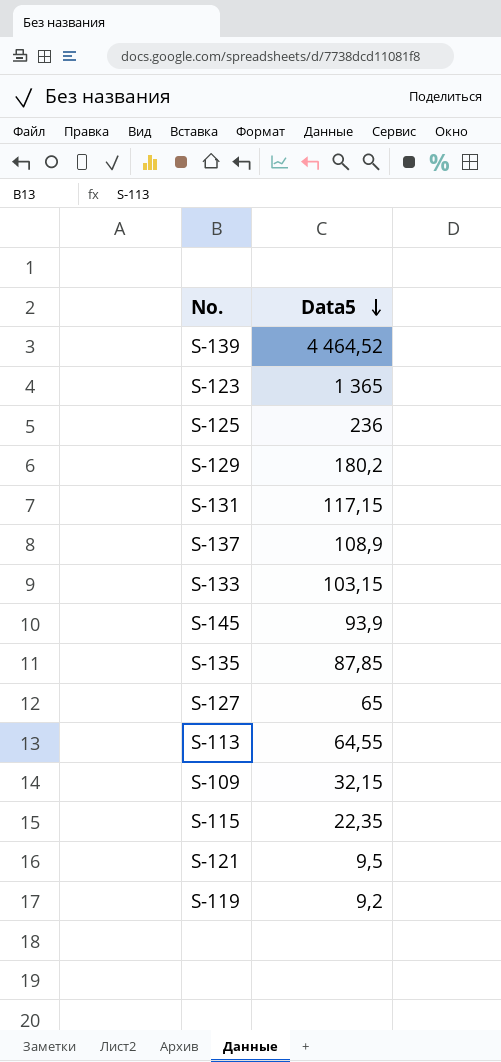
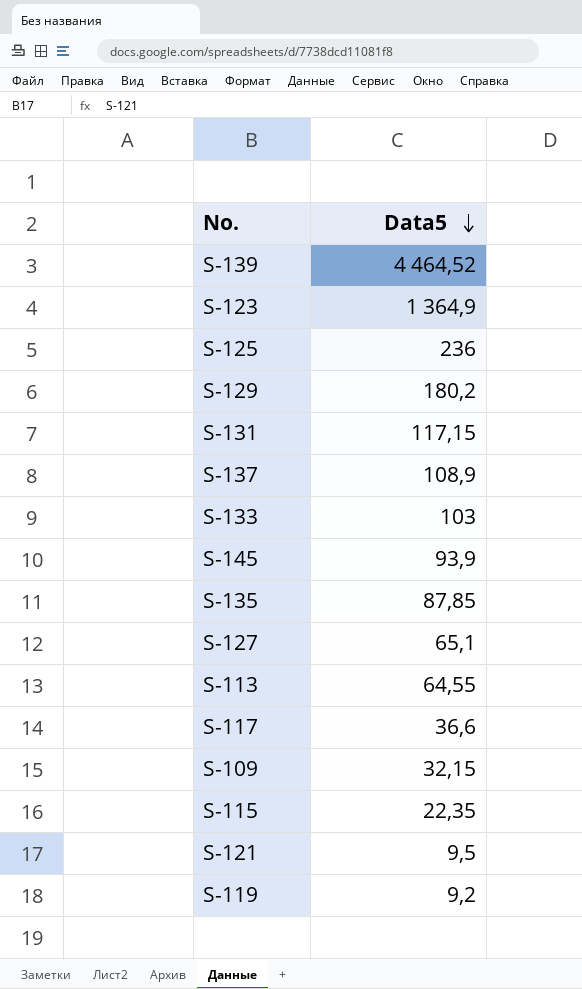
S-123 | Data5: 1 365 -> 1 364,9
S-133 | Data5: 103,15 -> 103
S-127 | Data5: 65 -> 65,1
row S-117: none -> 36,6

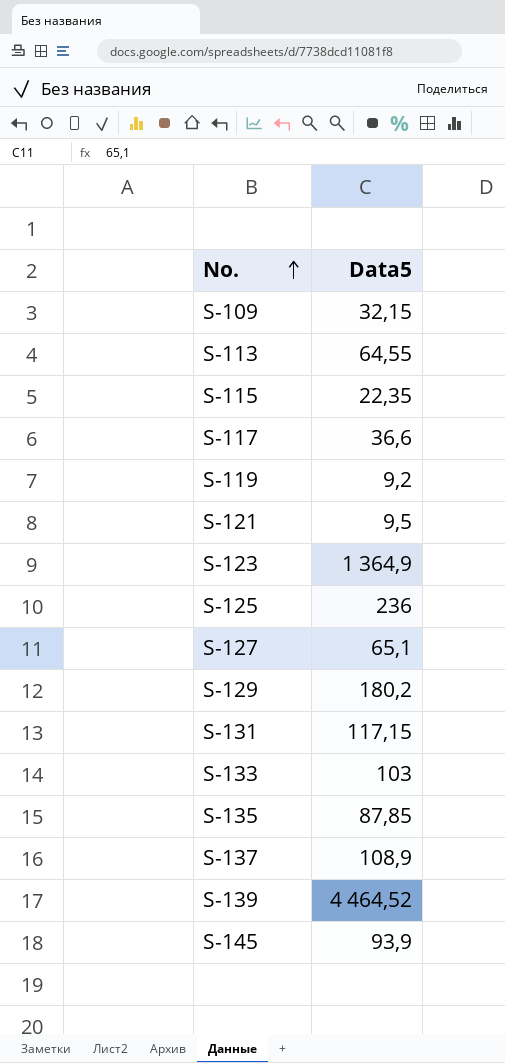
row order: Data5 descending -> No. ascending

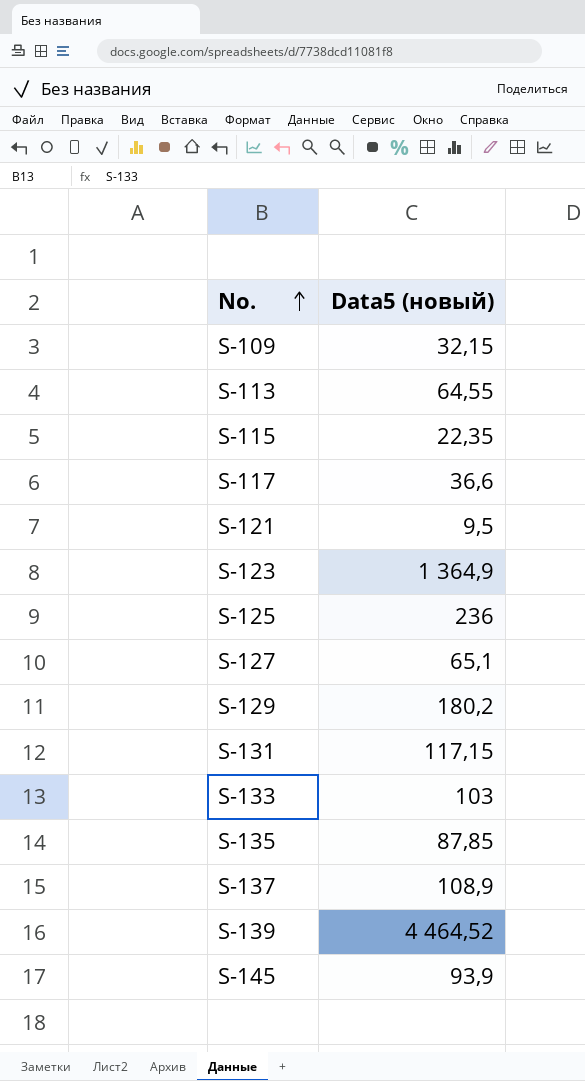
column name: Data5 -> Data5 (новый)
row S-119: 9,2 -> none

